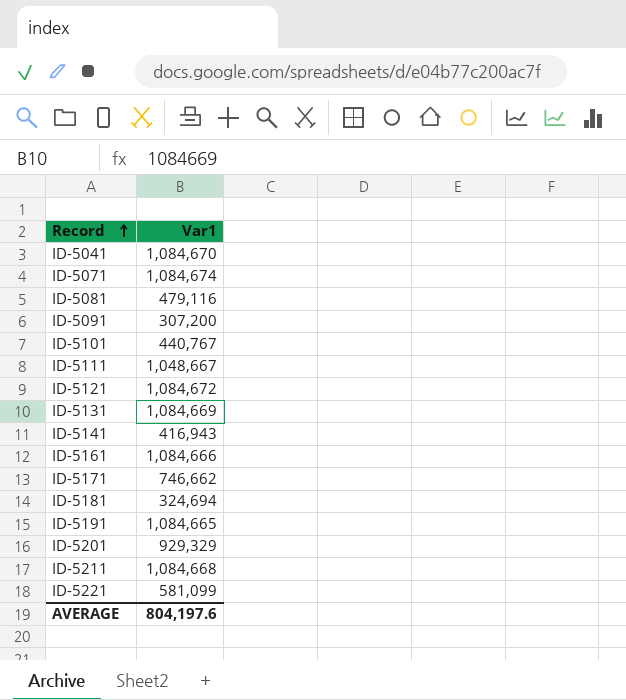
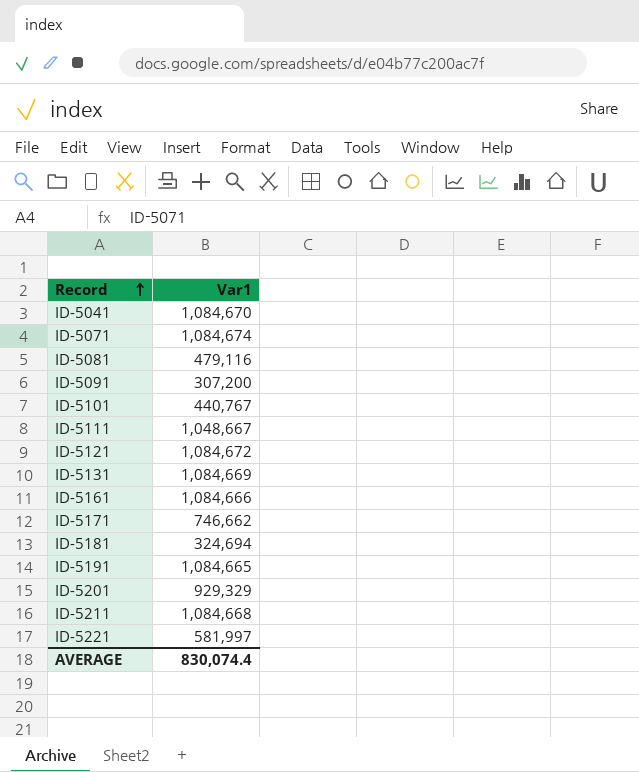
row ID-5141: 416,943 -> none
ID-5221 | Var1: 581,099 -> 581,997
AVERAGE | Var1: 804,197.6 -> 830,074.4

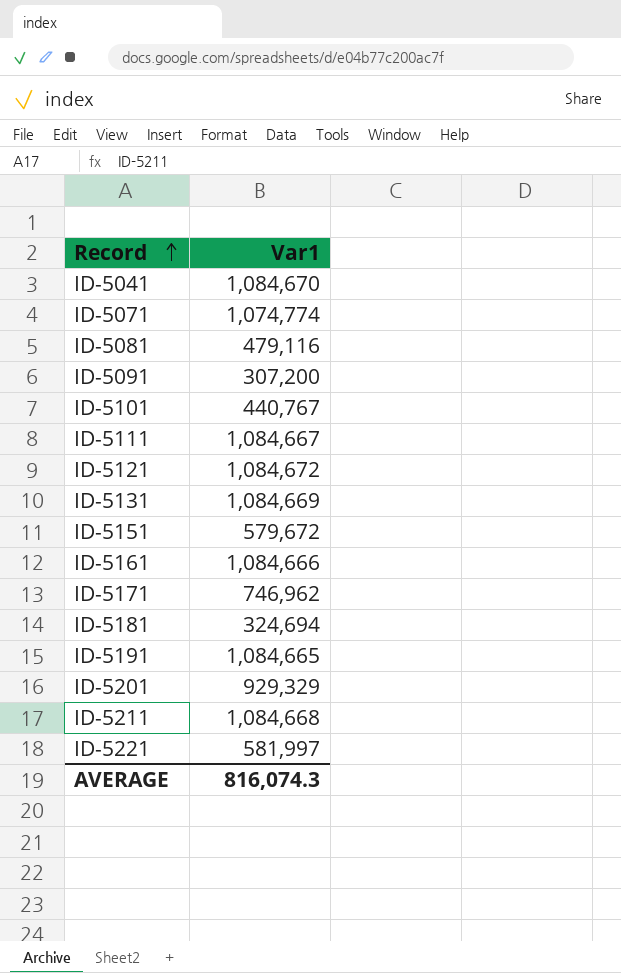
ID-5071 | Var1: 1,084,674 -> 1,074,774
ID-5111 | Var1: 1,048,667 -> 1,084,667
row ID-5151: none -> 579,672
ID-5171 | Var1: 746,662 -> 746,962
AVERAGE | Var1: 830,074.4 -> 816,074.3

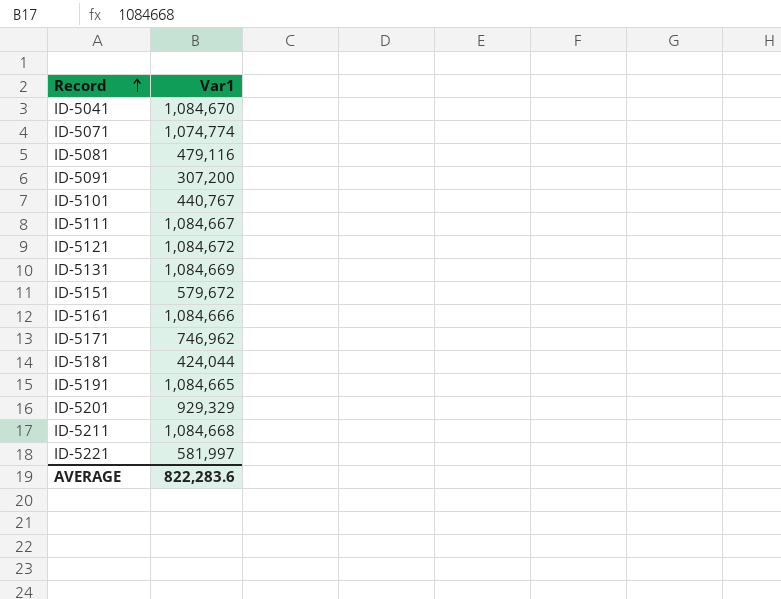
ID-5181 | Var1: 324,694 -> 424,044
AVERAGE | Var1: 816,074.3 -> 822,283.6

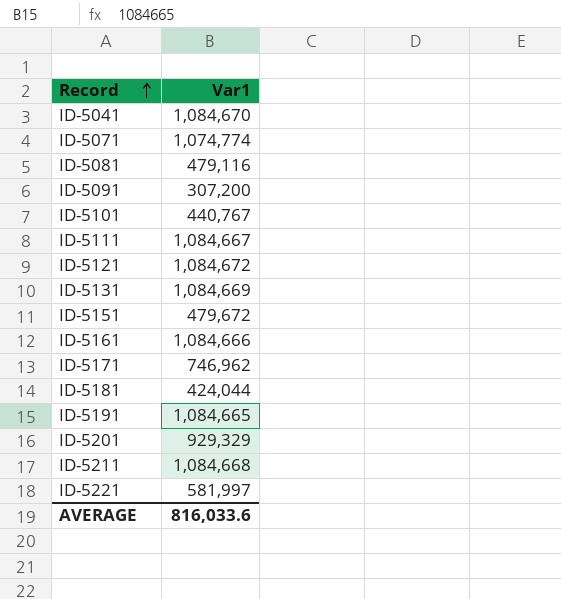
ID-5151 | Var1: 579,672 -> 479,672
AVERAGE | Var1: 822,283.6 -> 816,033.6

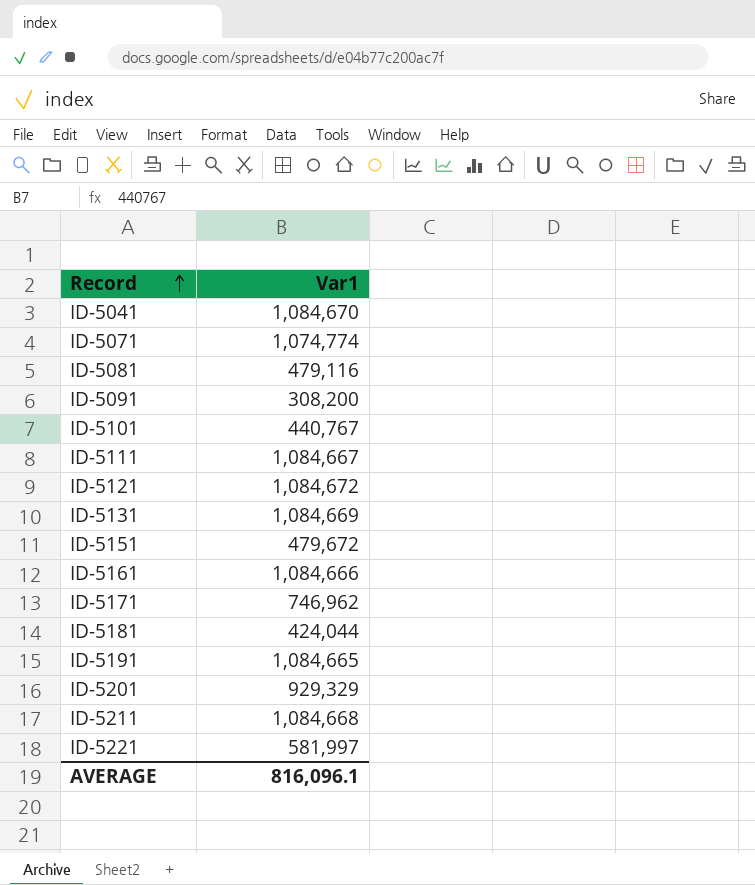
ID-5091 | Var1: 307,200 -> 308,200
AVERAGE | Var1: 816,033.6 -> 816,096.1

